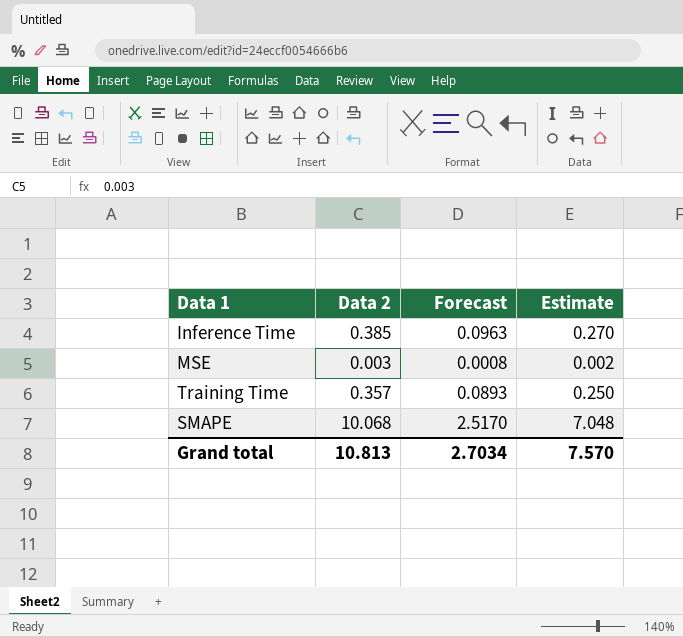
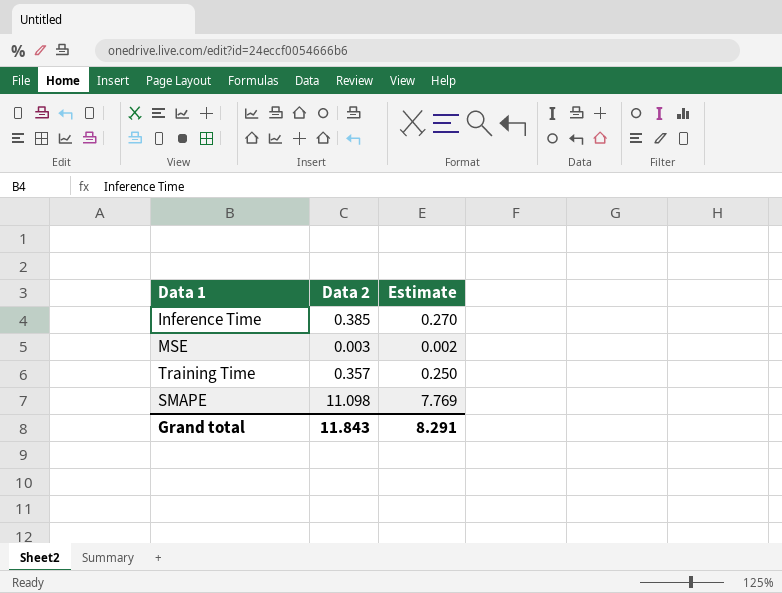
column Forecast | formula: [Data 2] * 0.25 -> none
SMAPE | Data 2: 10.068 -> 11.098
SMAPE | Estimate: 7.048 -> 7.769
Grand total | Data 2: 10.813 -> 11.843
Grand total | Estimate: 7.570 -> 8.291

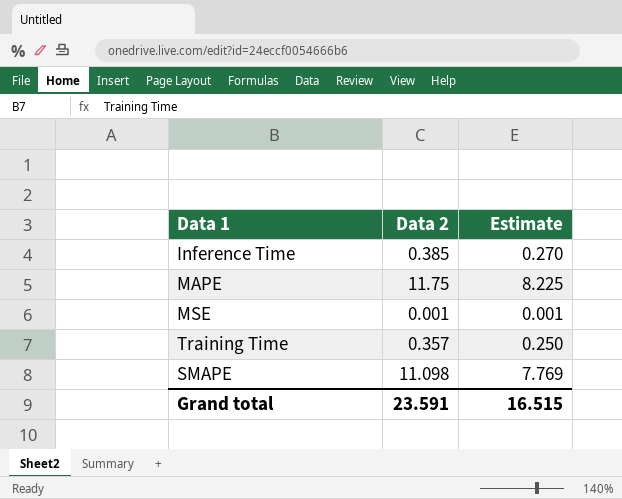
row MAPE: none -> 11.75 | 8.225
MSE | Data 2: 0.003 -> 0.001
MSE | Estimate: 0.002 -> 0.001
Grand total | Data 2: 11.843 -> 23.591
Grand total | Estimate: 8.291 -> 16.515

